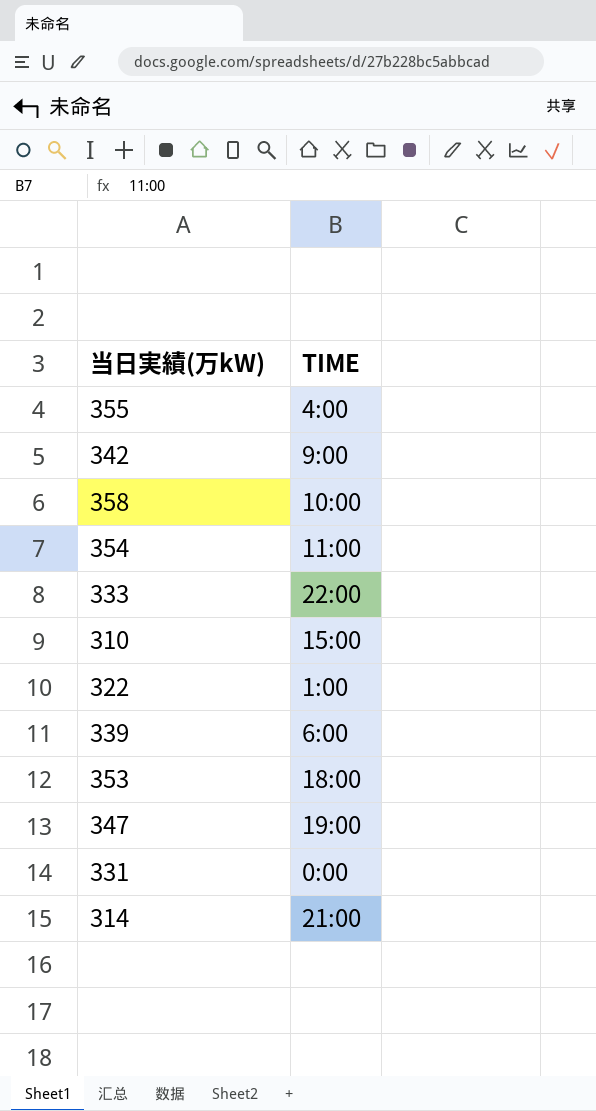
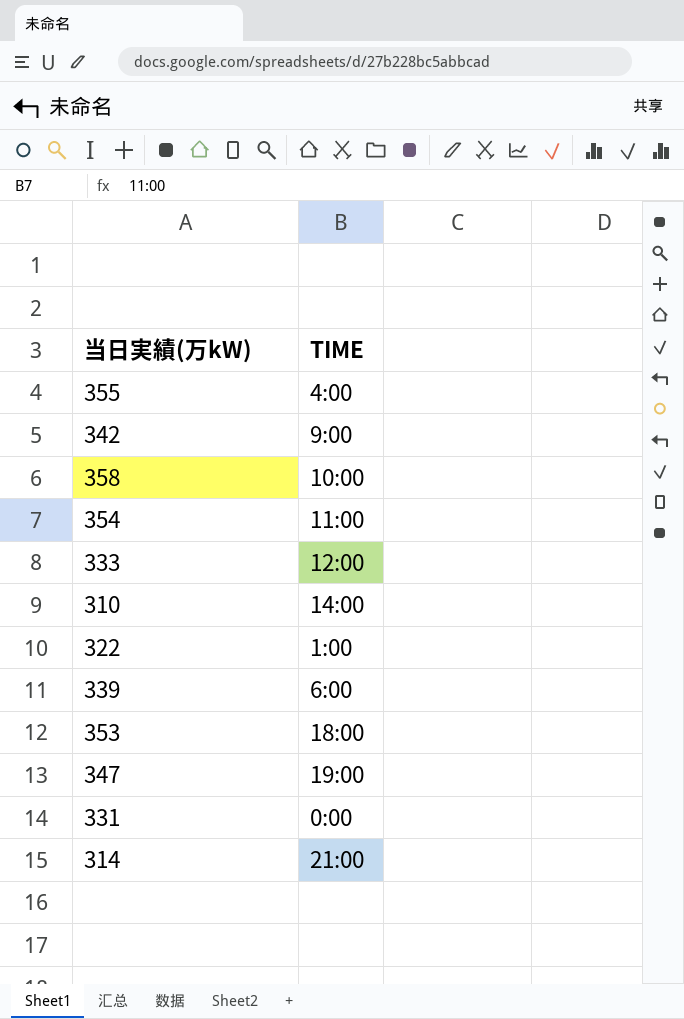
333 | TIME: 22:00 -> 12:00
310 | TIME: 15:00 -> 14:00

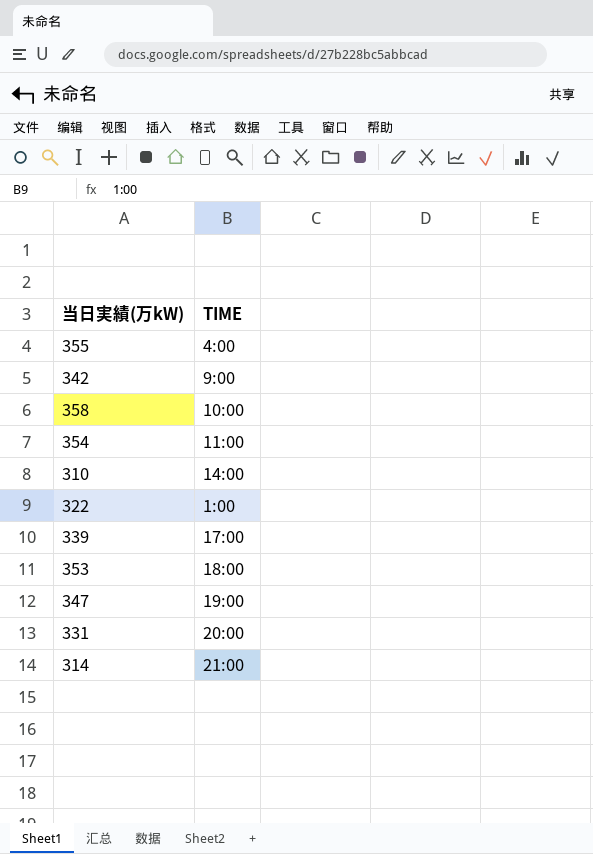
row 333: 12:00 -> none
339 | TIME: 6:00 -> 17:00
331 | TIME: 0:00 -> 20:00

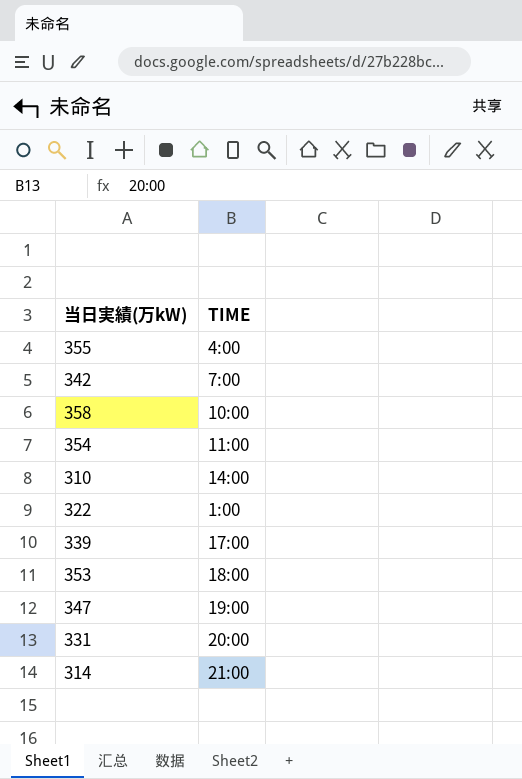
342 | TIME: 9:00 -> 7:00

